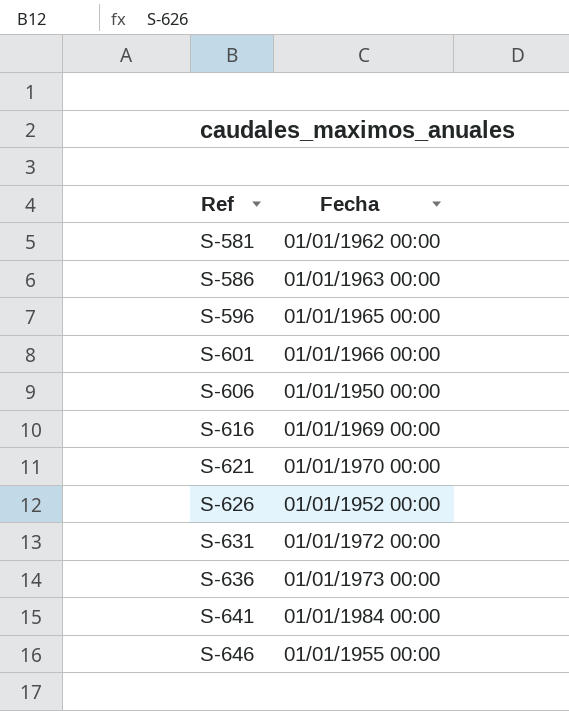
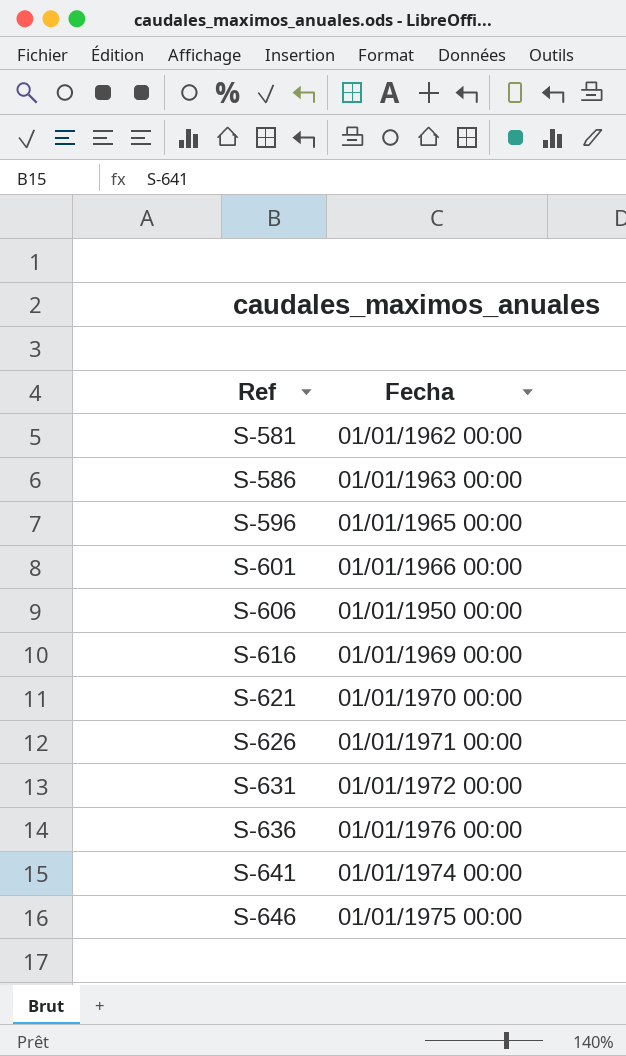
S-626 | Fecha: 01/01/1952 00:00 -> 01/01/1971 00:00
S-636 | Fecha: 01/01/1973 00:00 -> 01/01/1976 00:00
S-641 | Fecha: 01/01/1984 00:00 -> 01/01/1974 00:00
S-646 | Fecha: 01/01/1955 00:00 -> 01/01/1975 00:00

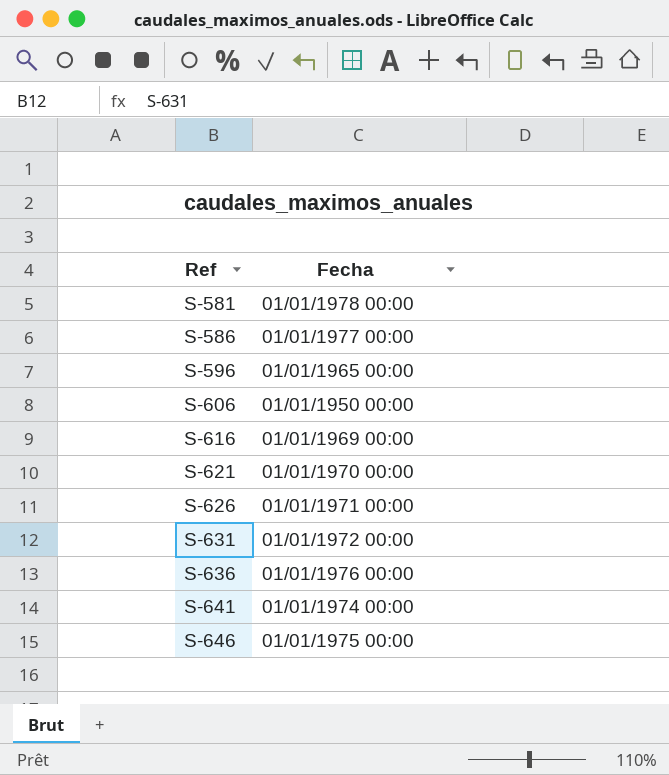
row S-601: 01/01/1966 00:00 -> none
S-581 | Fecha: 01/01/1962 00:00 -> 01/01/1978 00:00
S-586 | Fecha: 01/01/1963 00:00 -> 01/01/1977 00:00

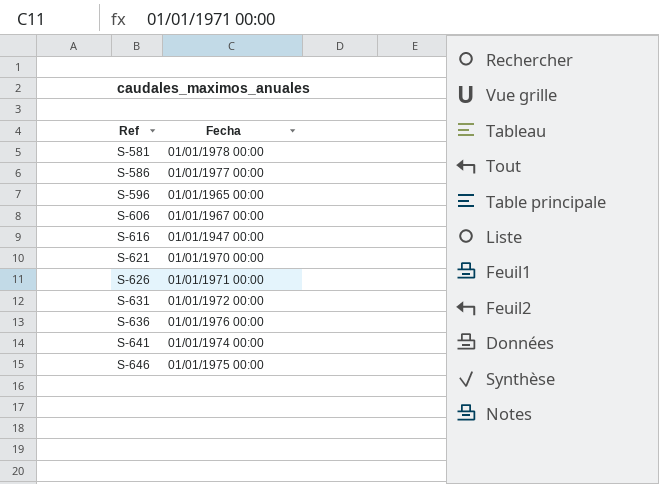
S-606 | Fecha: 01/01/1950 00:00 -> 01/01/1967 00:00
S-616 | Fecha: 01/01/1969 00:00 -> 01/01/1947 00:00

